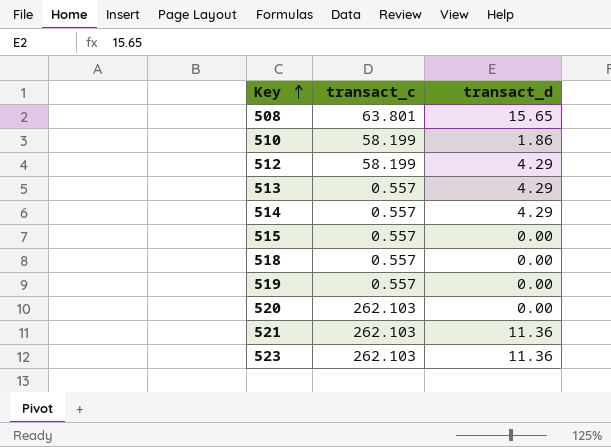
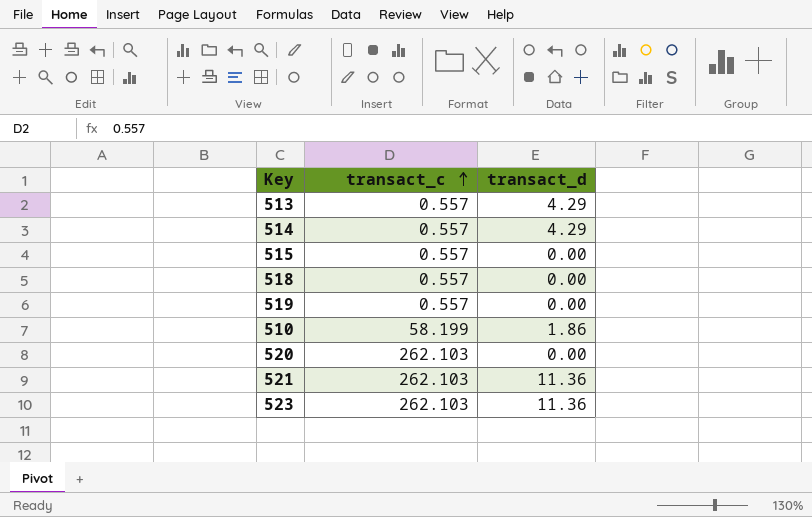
row order: Key ascending -> transact_c ascending
row 508: 63.801 | 15.65 -> none
row 512: 58.199 | 4.29 -> none

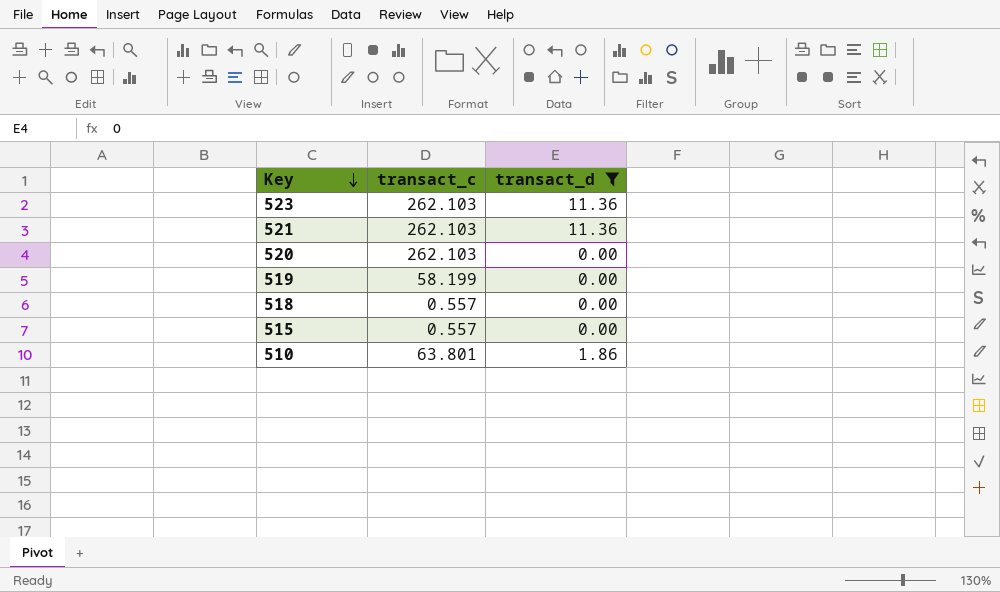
filter: none -> transact_d != 4.29
row order: transact_c ascending -> Key descending
519 | transact_c: 0.557 -> 58.199
510 | transact_c: 58.199 -> 63.801

